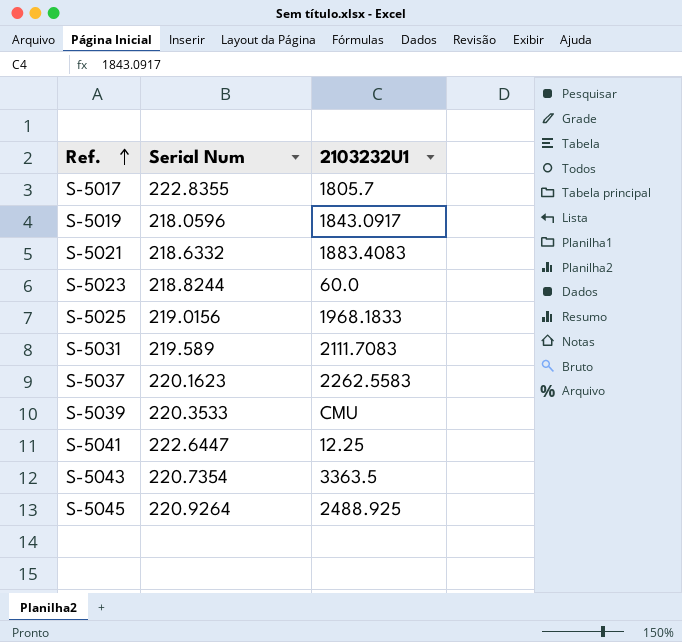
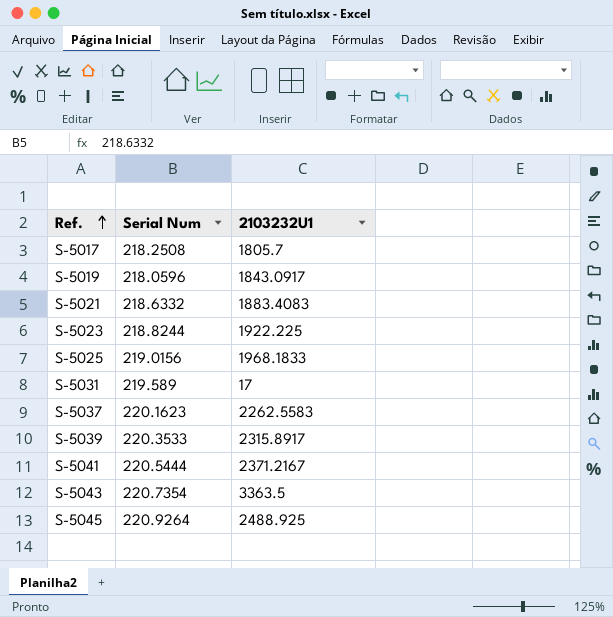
S-5017 | Serial Num: 222.8355 -> 218.2508
S-5023 | 2103232U1: 60.0 -> 1922.225
S-5031 | 2103232U1: 2111.7083 -> 17
S-5039 | 2103232U1: CMU -> 2315.8917
S-5041 | Serial Num: 222.6447 -> 220.5444
S-5041 | 2103232U1: 12.25 -> 2371.2167

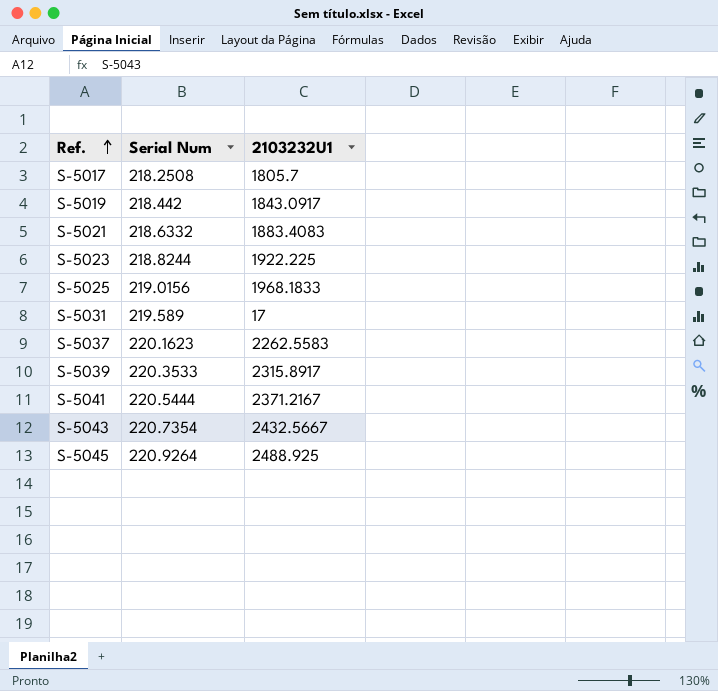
S-5019 | Serial Num: 218.0596 -> 218.442
S-5043 | 2103232U1: 3363.5 -> 2432.5667

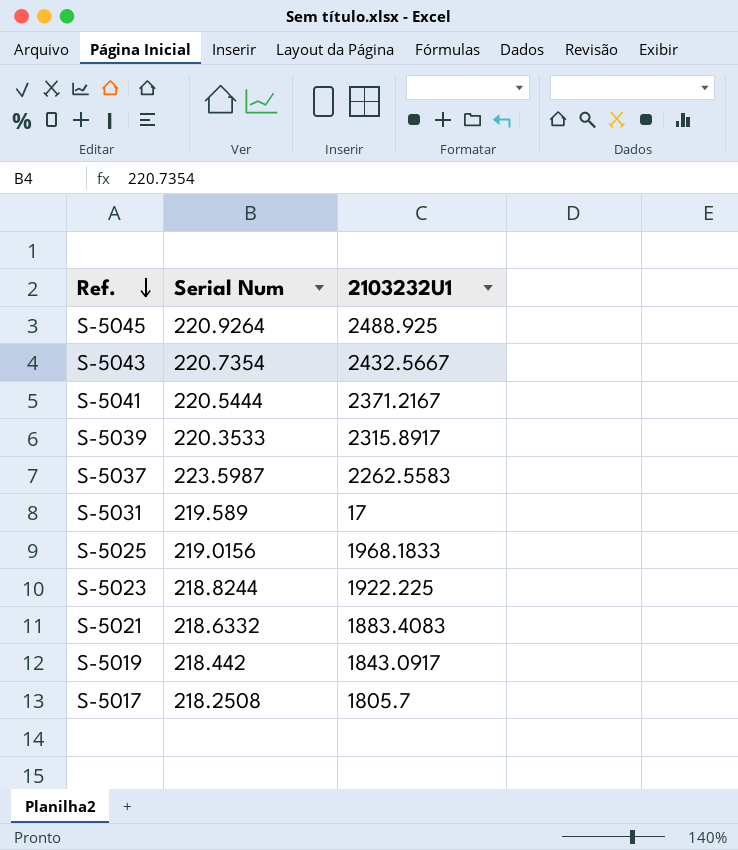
row order: Ref. ascending -> Ref. descending
S-5037 | Serial Num: 220.1623 -> 223.5987

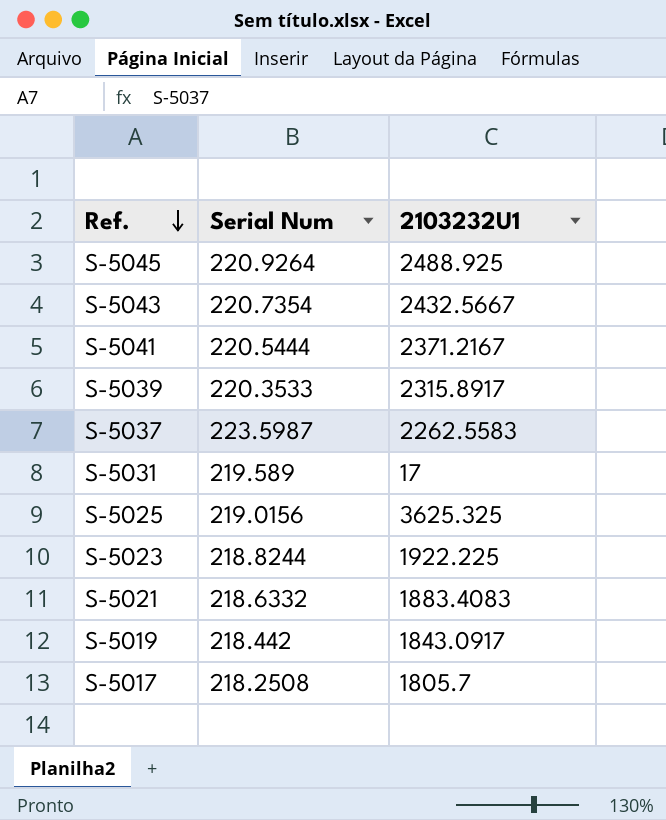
S-5025 | 2103232U1: 1968.1833 -> 3625.325

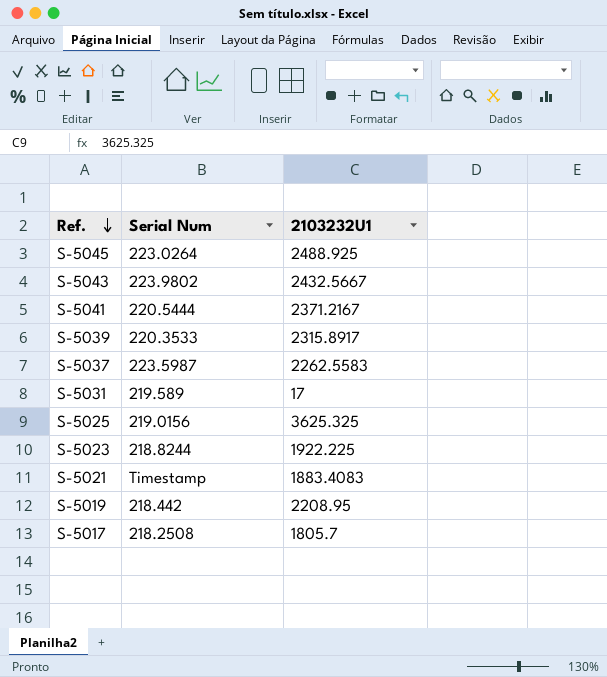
S-5045 | Serial Num: 220.9264 -> 223.0264
S-5043 | Serial Num: 220.7354 -> 223.9802
S-5021 | Serial Num: 218.6332 -> Timestamp
S-5019 | 2103232U1: 1843.0917 -> 2208.95

